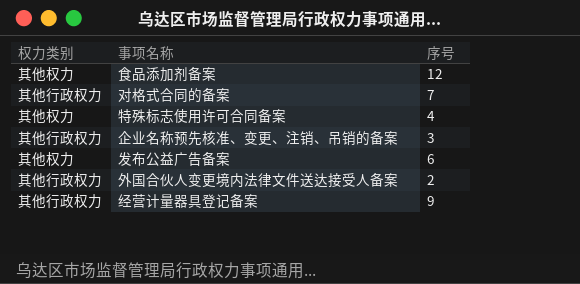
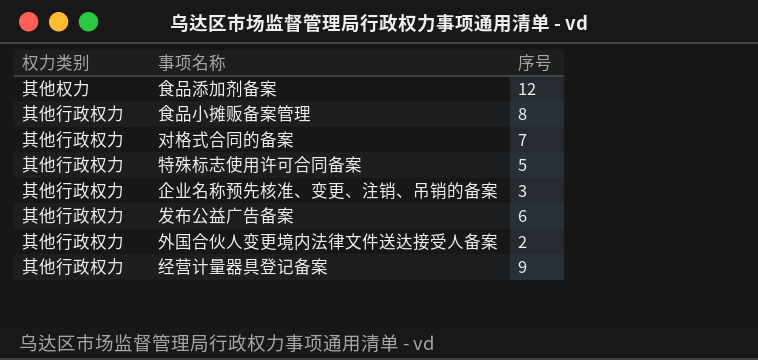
row 食品小摊贩备案管理: none -> 其他行政权力 | 8
特殊标志使用许可合同备案 | 权力类别: 其他权力 -> 其他行政权力
特殊标志使用许可合同备案 | 序号: 4 -> 5
发布公益广告备案 | 权力类别: 其他权力 -> 其他行政权力

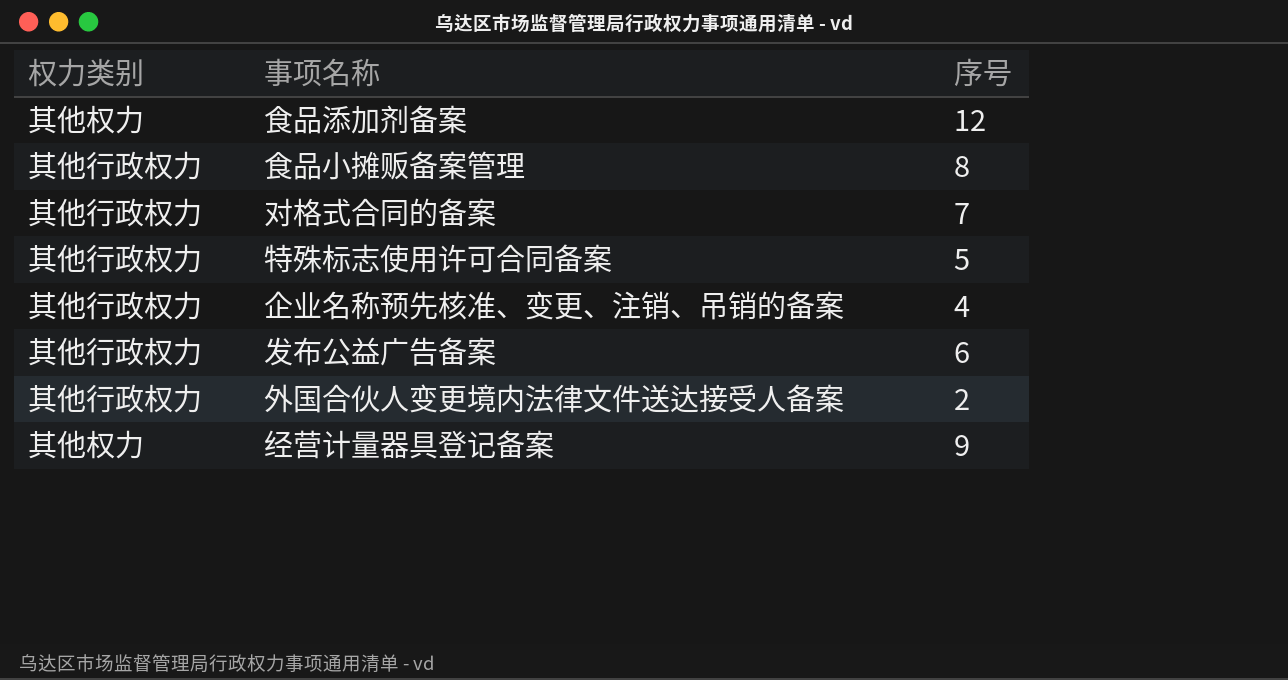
企业名称预先核准、变更、注销、吊销的备案 | 序号: 3 -> 4
经营计量器具登记备案 | 权力类别: 其他行政权力 -> 其他权力

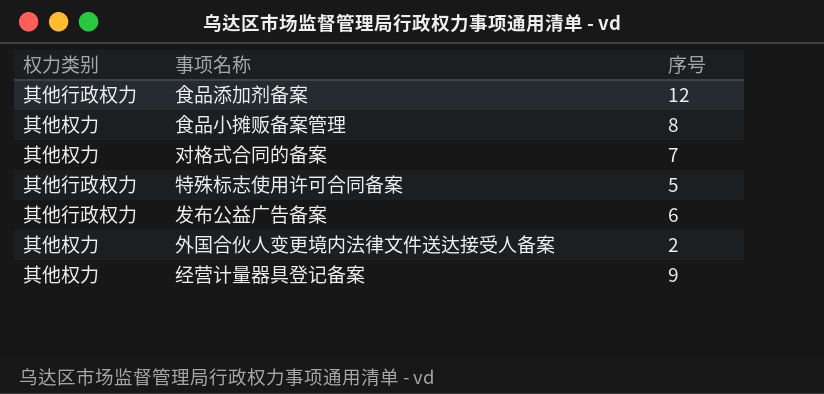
row 企业名称预先核准、变更、注销、吊销的备案: 其他行政权力 | 4 -> none
食品添加剂备案 | 权力类别: 其他权力 -> 其他行政权力
食品小摊贩备案管理 | 权力类别: 其他行政权力 -> 其他权力
对格式合同的备案 | 权力类别: 其他行政权力 -> 其他权力
外国合伙人变更境内法律文件送达接受人备案 | 权力类别: 其他行政权力 -> 其他权力

